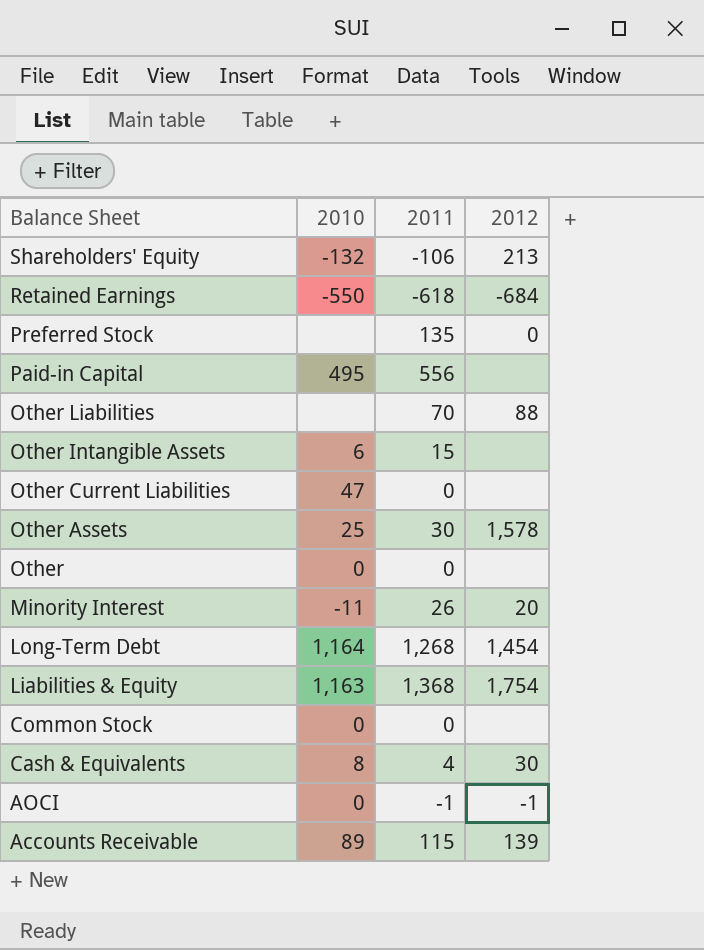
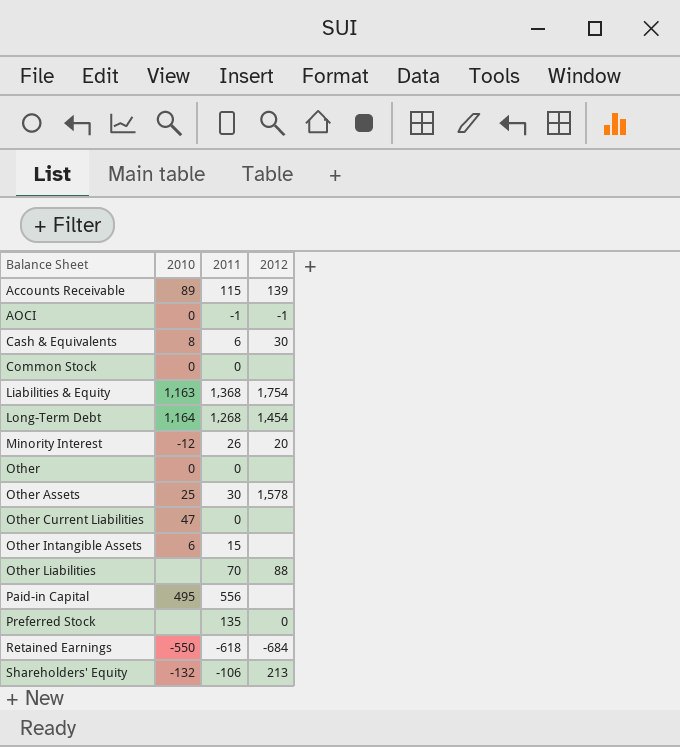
row order: Balance Sheet descending -> Balance Sheet ascending
Cash & Equivalents | 2011: 4 -> 6
Minority Interest | 2010: -11 -> -12

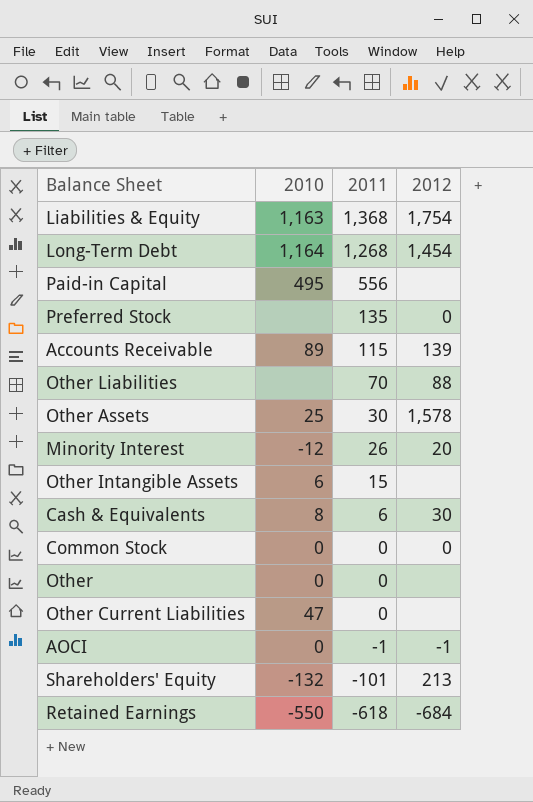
row order: Balance Sheet ascending -> 2011 descending
Common Stock | 2012: none -> 0
Shareholders' Equity | 2011: -106 -> -101

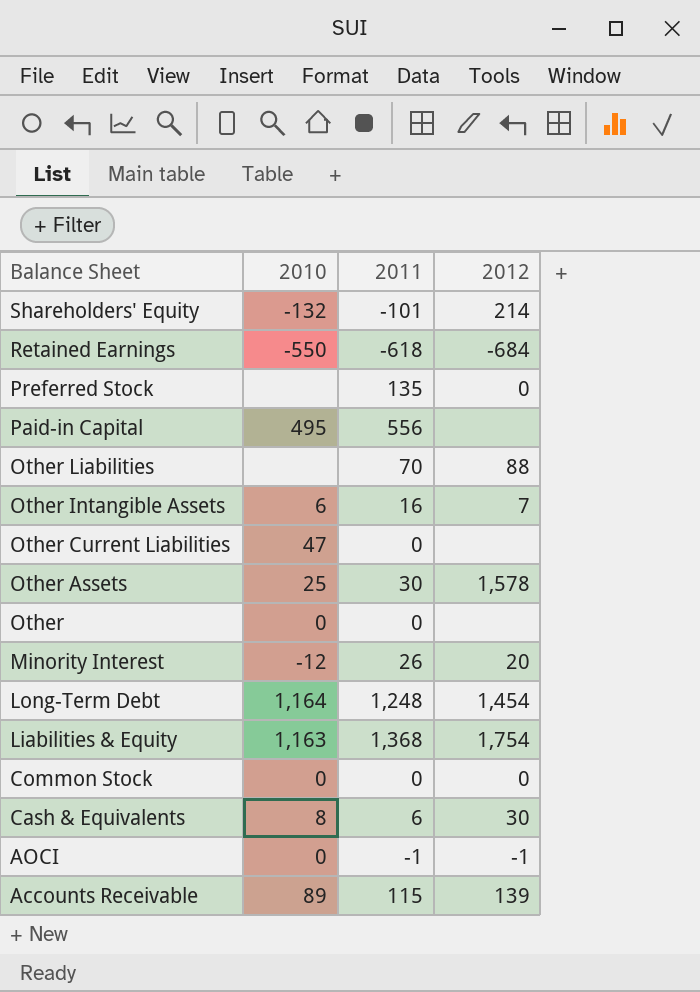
row order: 2011 descending -> Balance Sheet descending
Shareholders' Equity | 2012: 213 -> 214
Other Intangible Assets | 2011: 15 -> 16
Other Intangible Assets | 2012: none -> 7
Long-Term Debt | 2011: 1,268 -> 1,248

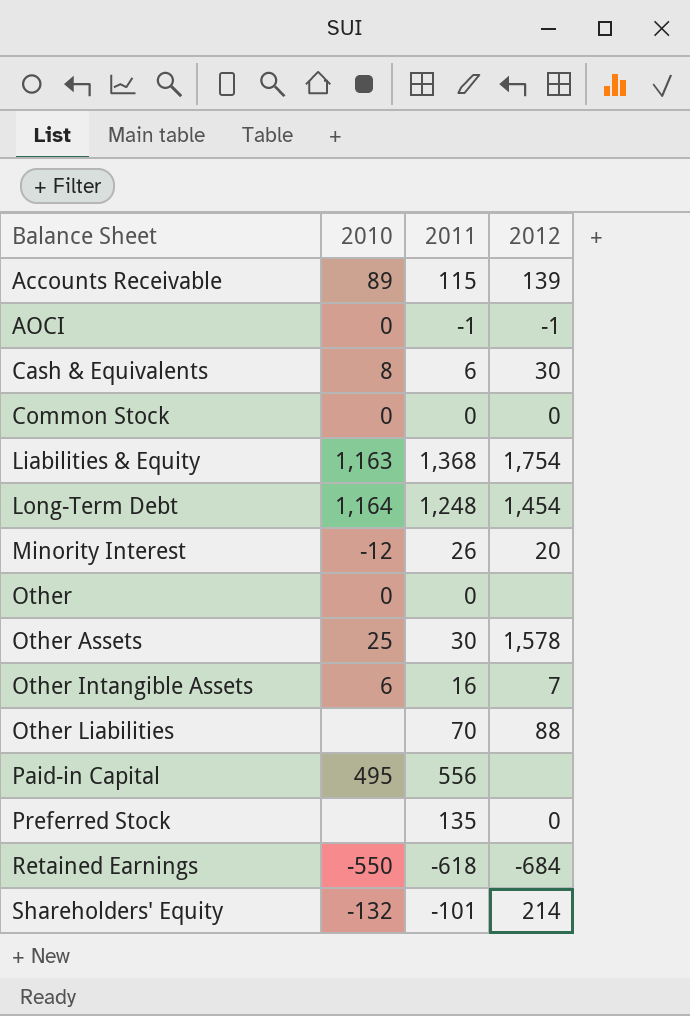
row order: Balance Sheet descending -> Balance Sheet ascending
row Other Current Liabilities: 47 | 0 | none -> none

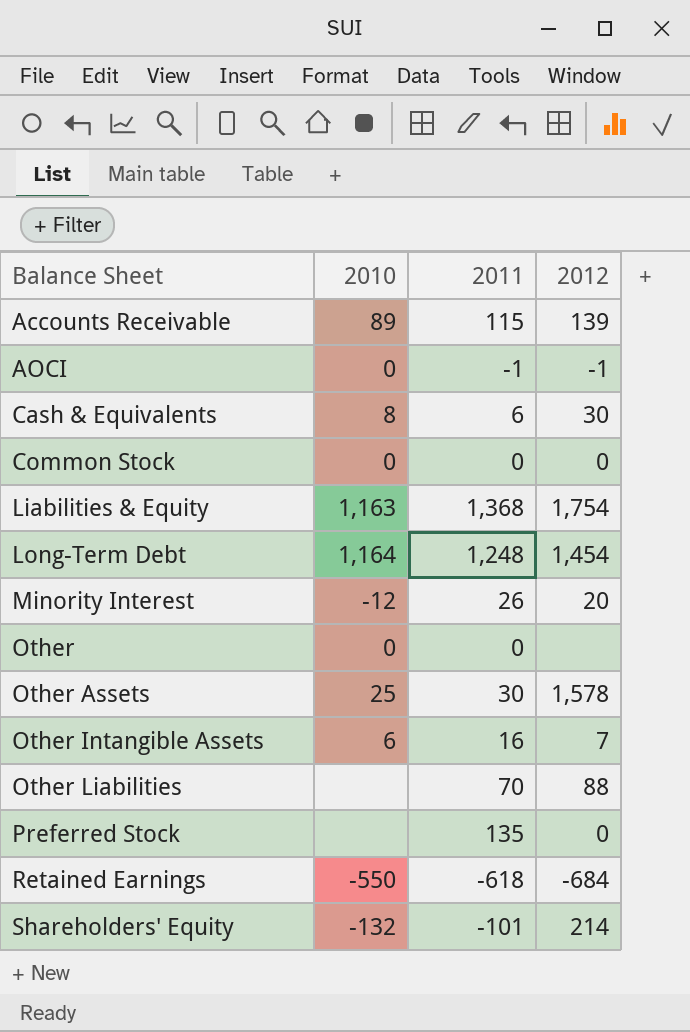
row Paid-in Capital: 495 | 556 | none -> none

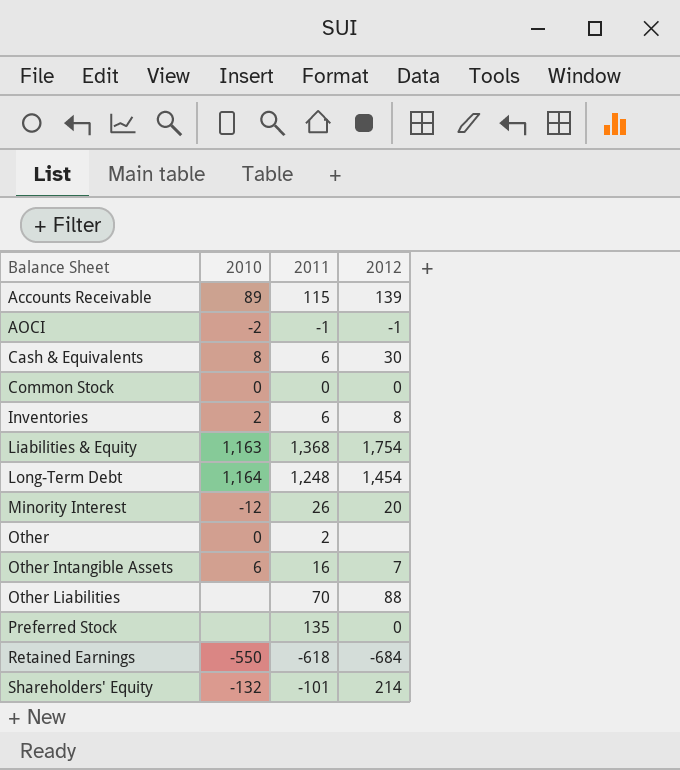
row Other Assets: 25 | 30 | 1,578 -> none
AOCI | 2010: 0 -> -2
row Inventories: none -> 2 | 6 | 8
Other | 2011: 0 -> 2

